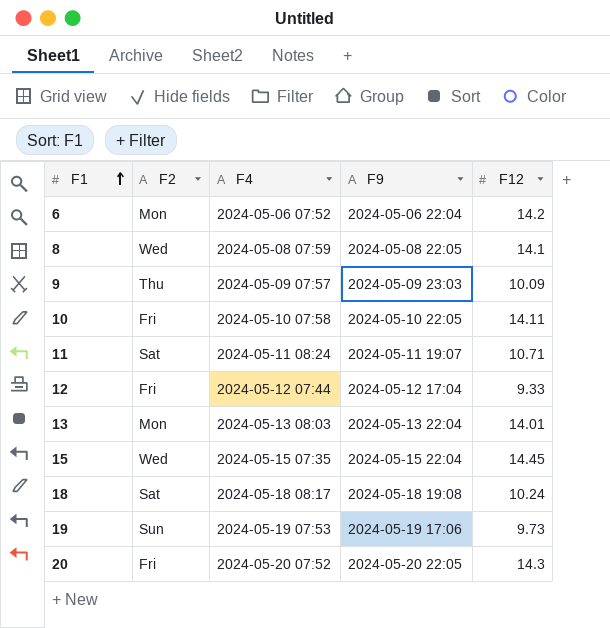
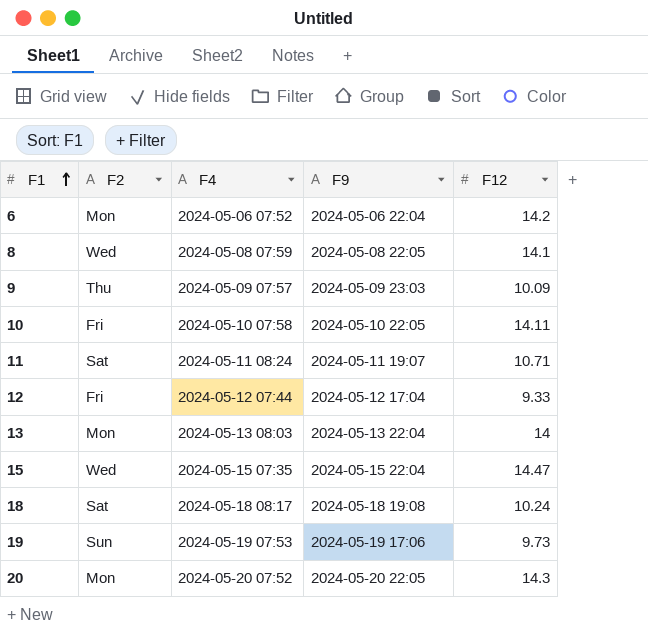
13 | F12: 14.01 -> 14
15 | F12: 14.45 -> 14.47
20 | F2: Fri -> Mon

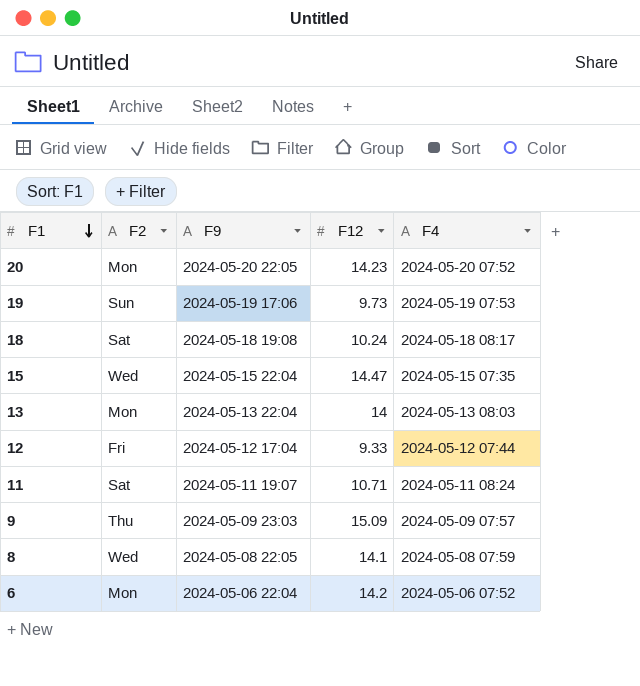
row order: F1 ascending -> F1 descending
column F4 | position: 3 -> 5
row 10: Fri | 2024-05-10 07:58 | 2024-05-10 22:05 | 14.11 -> none
20 | F12: 14.3 -> 14.23
9 | F12: 10.09 -> 15.09

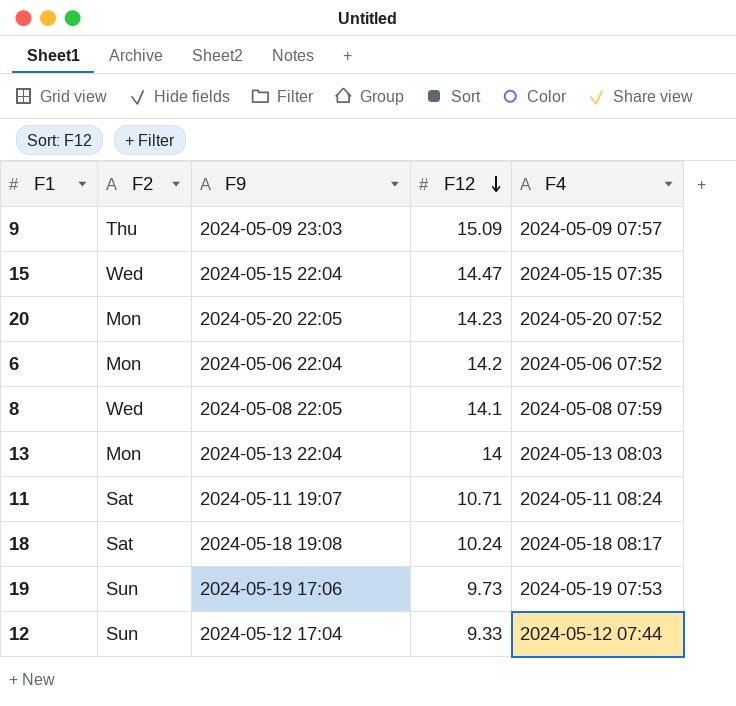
row order: F1 descending -> F12 descending
12 | F2: Fri -> Sun

